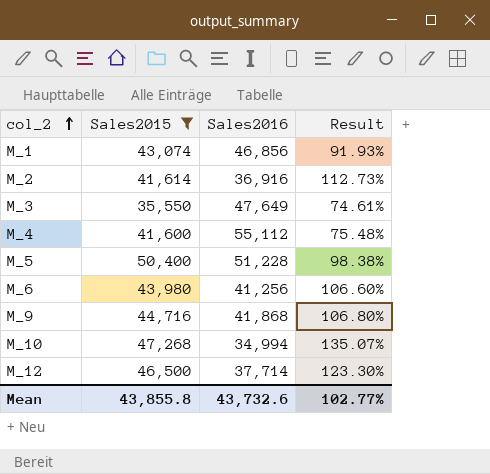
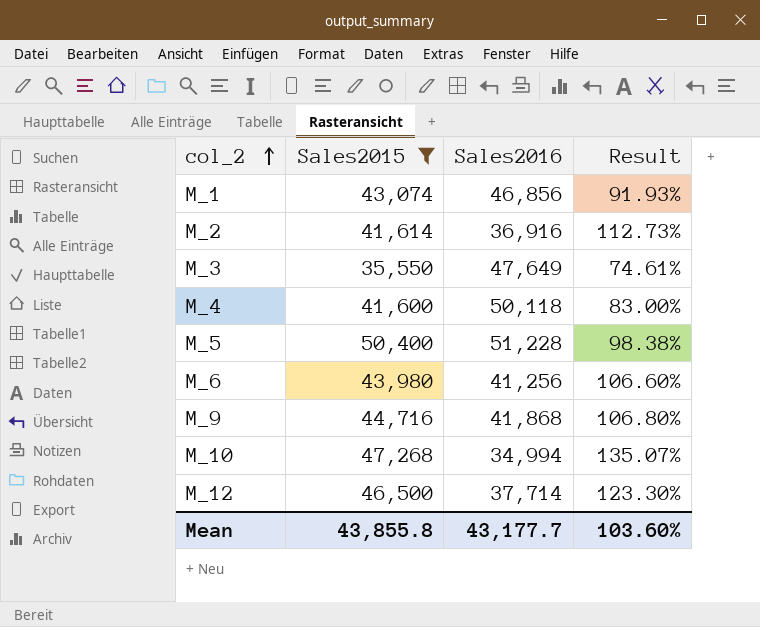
M_4 | Sales2016: 55,112 -> 50,118
M_4 | Result: 75.48% -> 83.00%
Mean | Sales2016: 43,732.6 -> 43,177.7
Mean | Result: 102.77% -> 103.60%

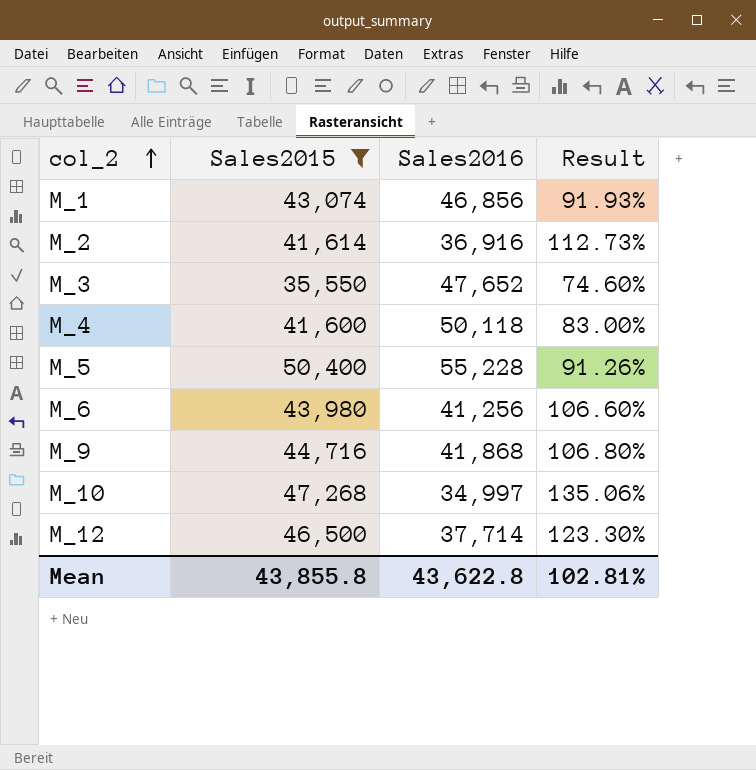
M_3 | Sales2016: 47,649 -> 47,652
M_3 | Result: 74.61% -> 74.60%
M_5 | Sales2016: 51,228 -> 55,228
M_5 | Result: 98.38% -> 91.26%
M_10 | Sales2016: 34,994 -> 34,997
M_10 | Result: 135.07% -> 135.06%
Mean | Sales2016: 43,177.7 -> 43,622.8
Mean | Result: 103.60% -> 102.81%

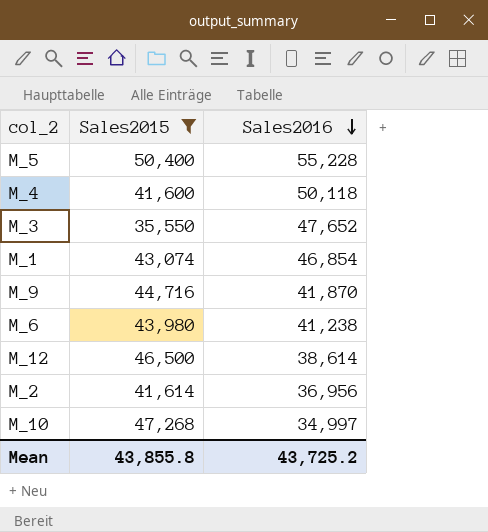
row order: col_2 ascending -> Sales2016 descending
column Result | formula: [Sales2015] / [Sales2016] -> none
M_1 | Sales2016: 46,856 -> 46,854
M_9 | Sales2016: 41,868 -> 41,870
M_6 | Sales2016: 41,256 -> 41,238
M_12 | Sales2016: 37,714 -> 38,614
M_2 | Sales2016: 36,916 -> 36,956
Mean | Sales2016: 43,622.8 -> 43,725.2

